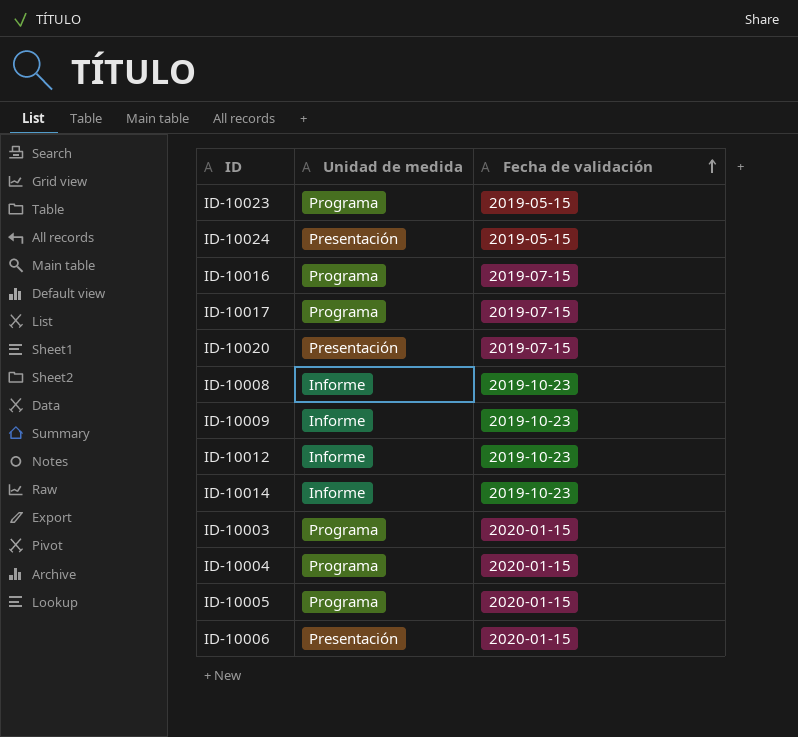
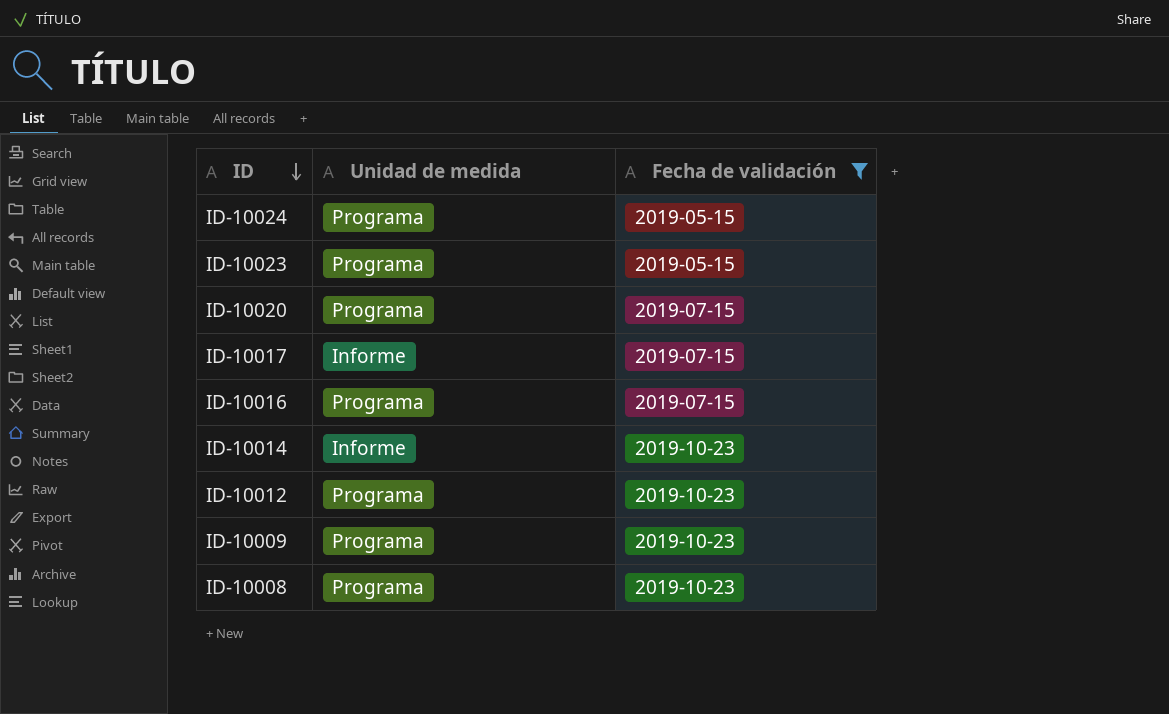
filter: none -> Fecha de validación != 2020-01-15
row order: Fecha de validación ascending -> ID descending
ID-10024 | Unidad de medida: Presentación -> Programa
ID-10020 | Unidad de medida: Presentación -> Programa
ID-10017 | Unidad de medida: Programa -> Informe
ID-10012 | Unidad de medida: Informe -> Programa
ID-10009 | Unidad de medida: Informe -> Programa
ID-10008 | Unidad de medida: Informe -> Programa

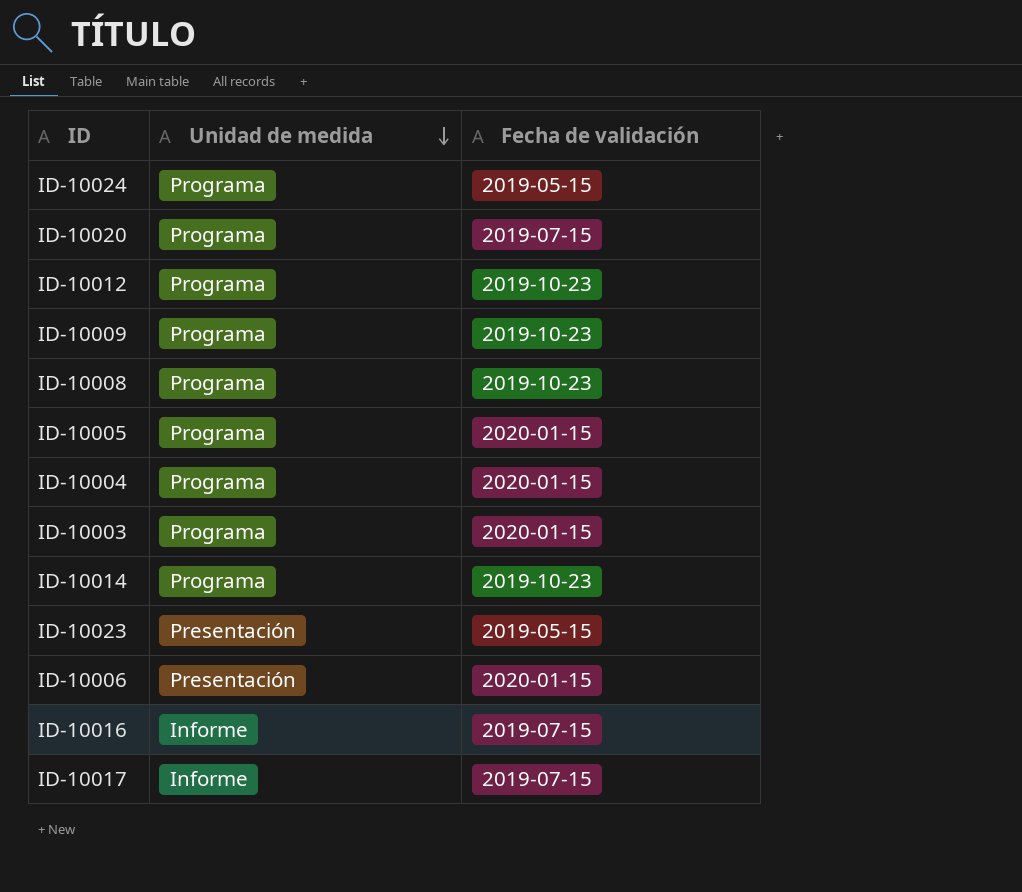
filter: Fecha de validación != 2020-01-15 -> none
row order: ID descending -> Unidad de medida descending
ID-10014 | Unidad de medida: Informe -> Programa
ID-10023 | Unidad de medida: Programa -> Presentación
ID-10016 | Unidad de medida: Programa -> Informe

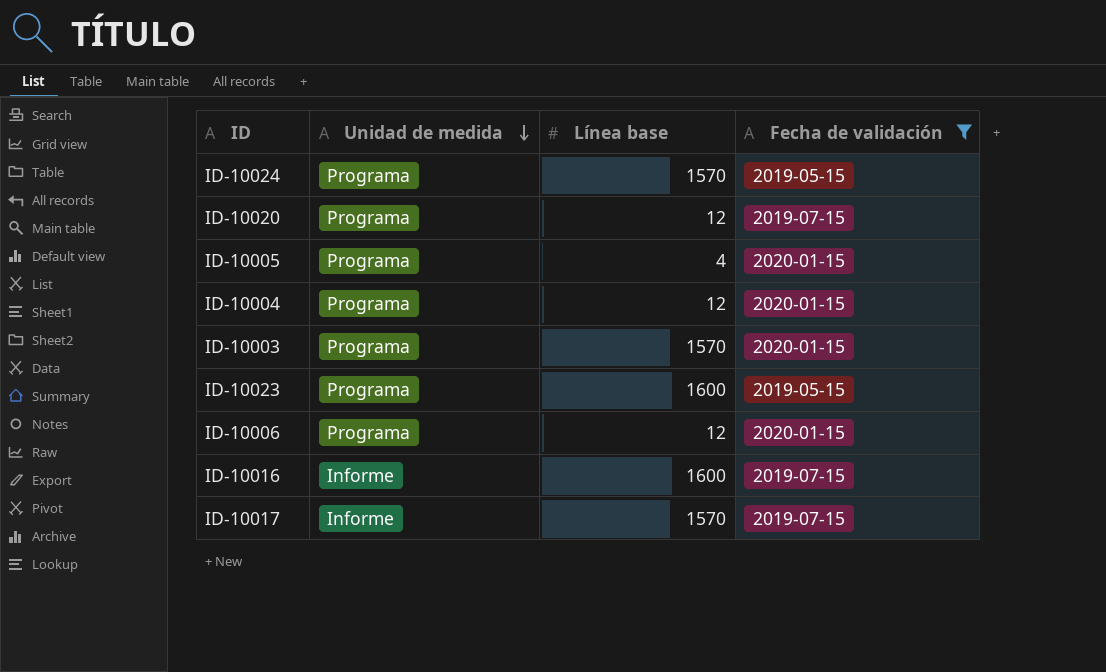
filter: none -> Fecha de validación != 2019-10-23
column Línea base | position: none -> 3
ID-10023 | Unidad de medida: Presentación -> Programa
ID-10006 | Unidad de medida: Presentación -> Programa

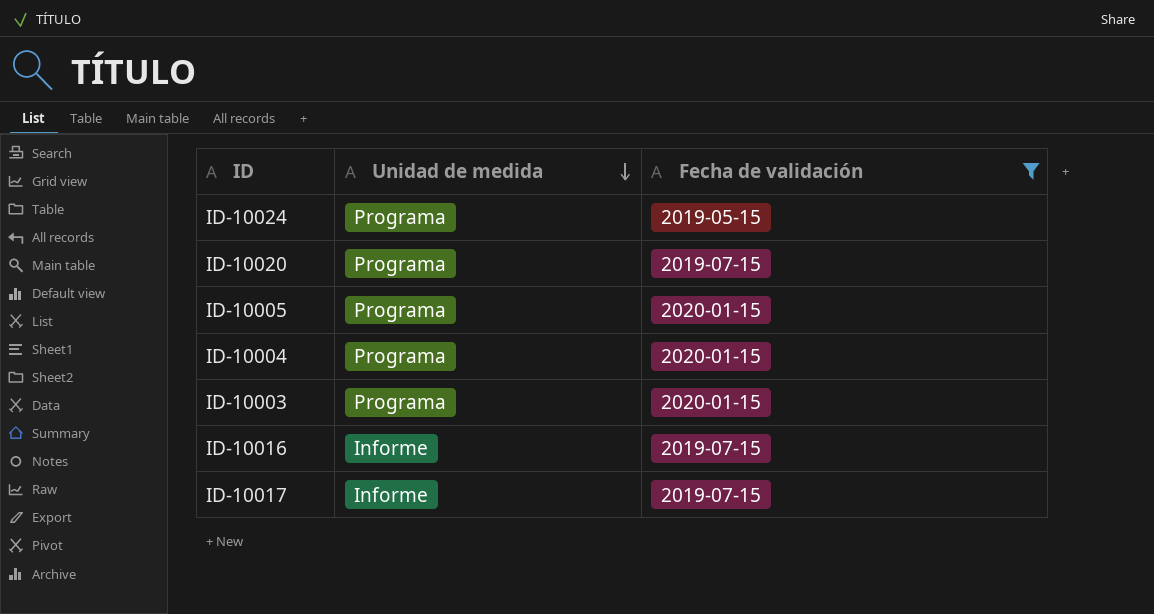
column Línea base | position: 3 -> none
row ID-10023: Programa | 1600 | 2019-05-15 -> none
row ID-10006: Programa | 12 | 2020-01-15 -> none

